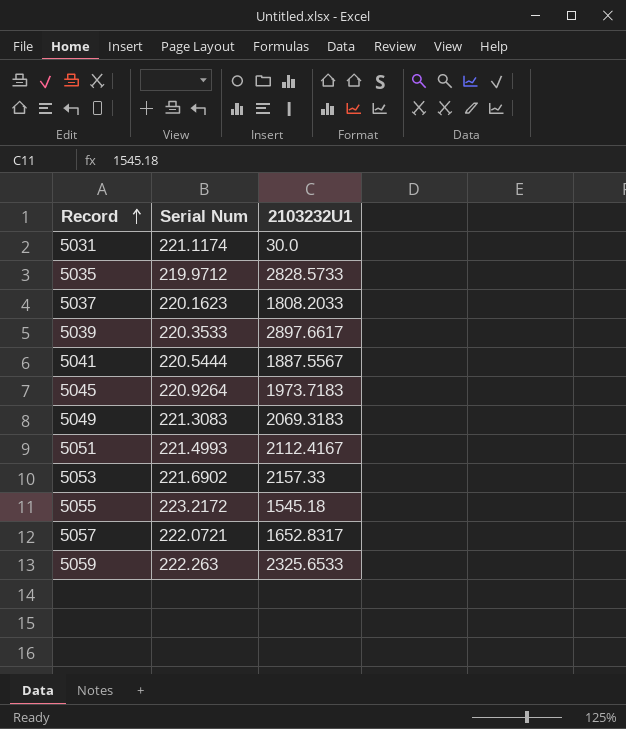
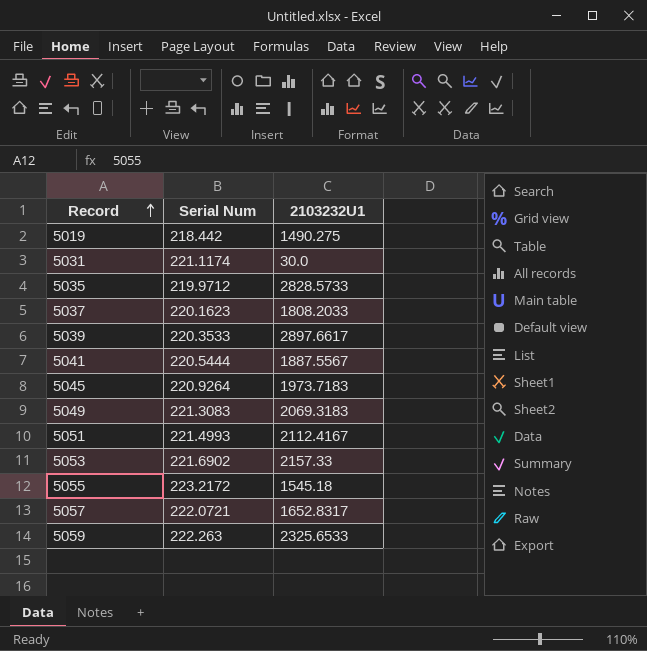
row 5019: none -> 218.442 | 1490.275

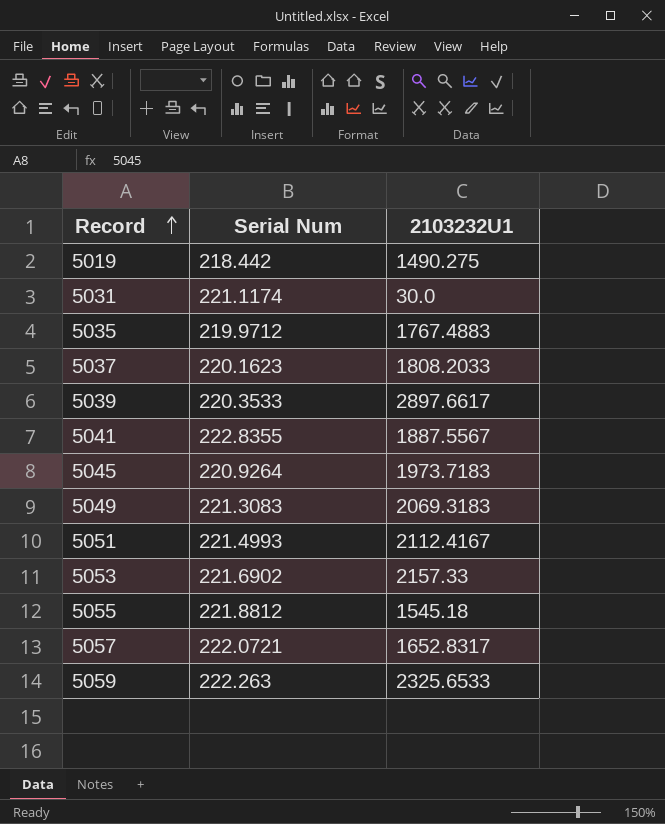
5035 | 2103232U1: 2828.5733 -> 1767.4883
5041 | Serial Num: 220.5444 -> 222.8355
5055 | Serial Num: 223.2172 -> 221.8812

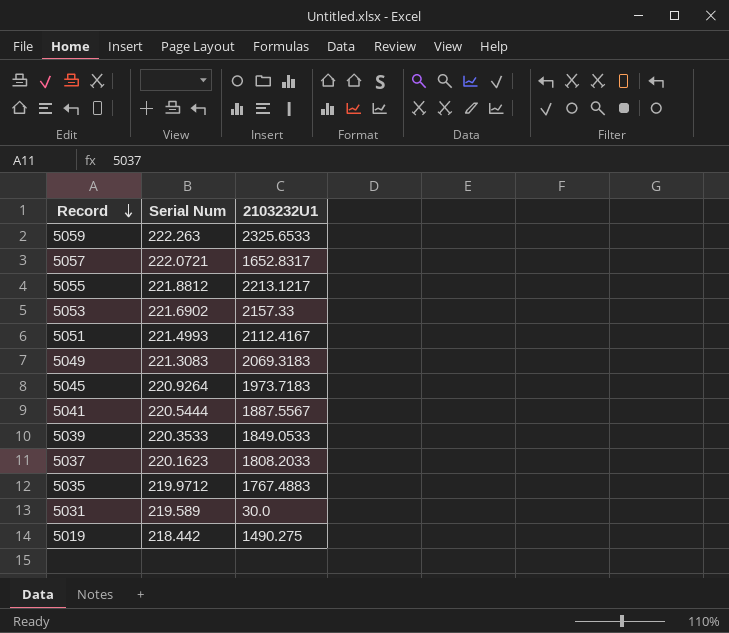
row order: Record ascending -> Record descending
5055 | 2103232U1: 1545.18 -> 2213.1217
5041 | Serial Num: 222.8355 -> 220.5444
5039 | 2103232U1: 2897.6617 -> 1849.0533
5031 | Serial Num: 221.1174 -> 219.589

